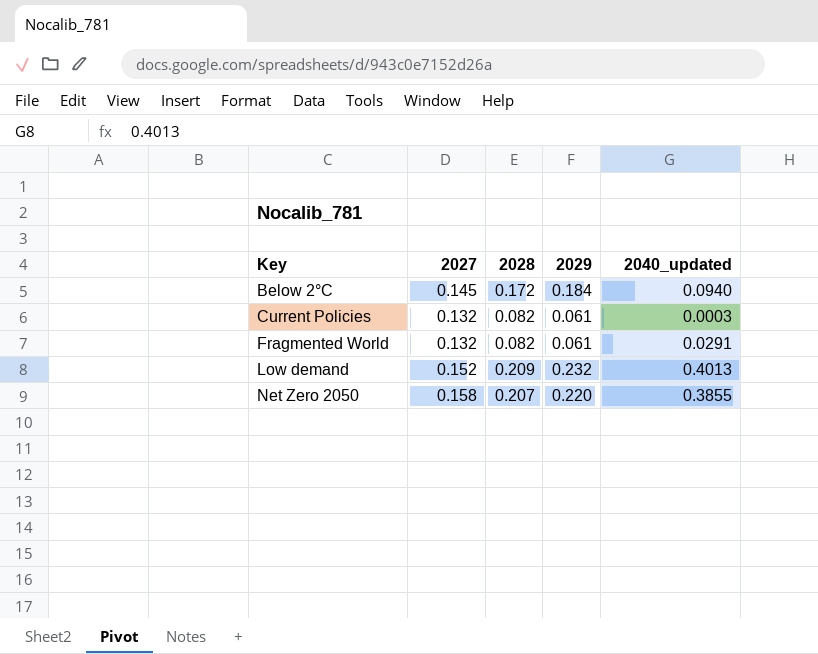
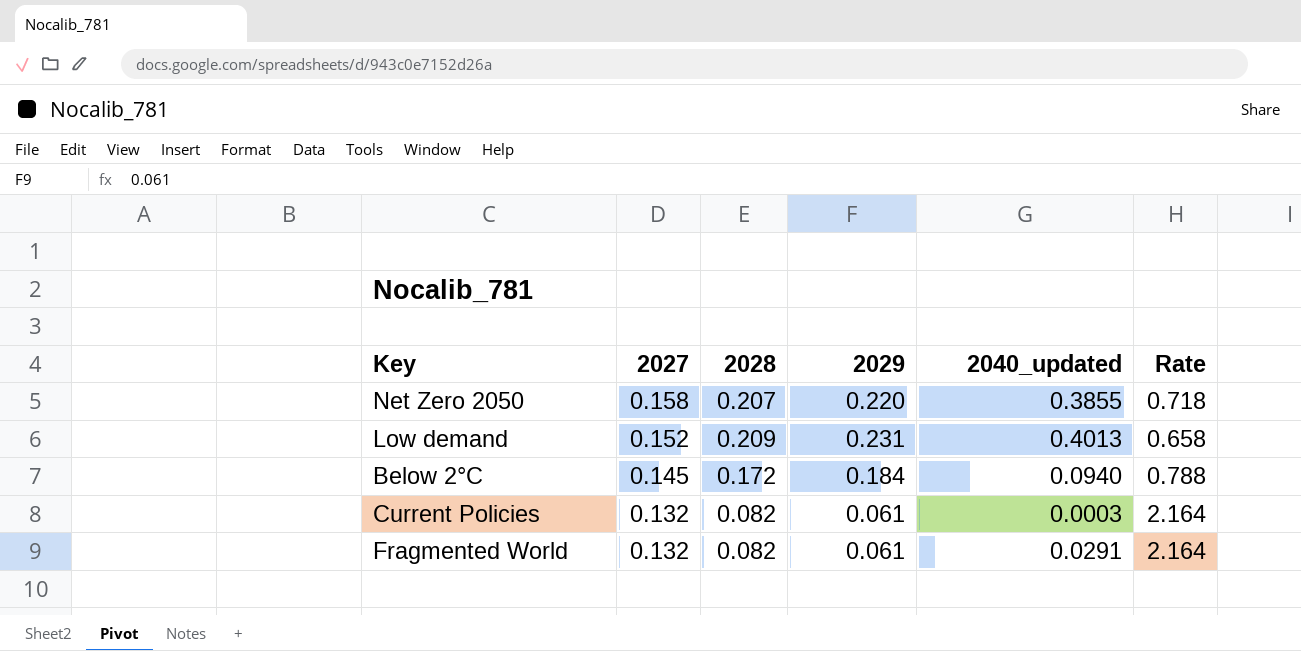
row order: Key ascending -> 2027 descending
column Rate | formula: none -> [2027] / [2029]
Low demand | 2029: 0.232 -> 0.231

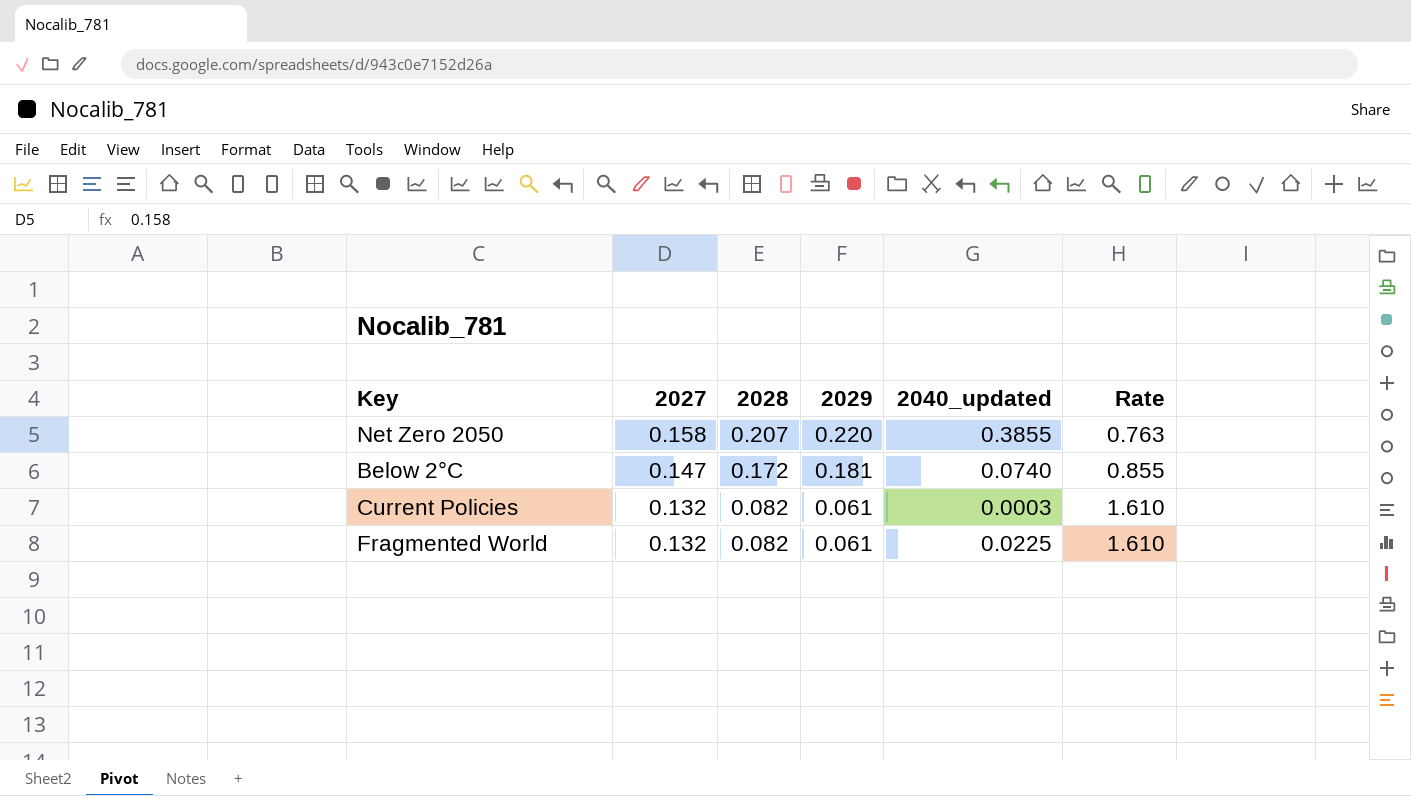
column Rate | formula: [2027] / [2029] -> [2027] / [2028]
row Low demand: 0.152 | 0.209 | 0.231 | 0.4013 | 0.658 -> none
Below 2°C | 2027: 0.145 -> 0.147
Below 2°C | 2029: 0.184 -> 0.181
Below 2°C | 2040_updated: 0.0940 -> 0.0740
Fragmented World | 2040_updated: 0.0291 -> 0.0225

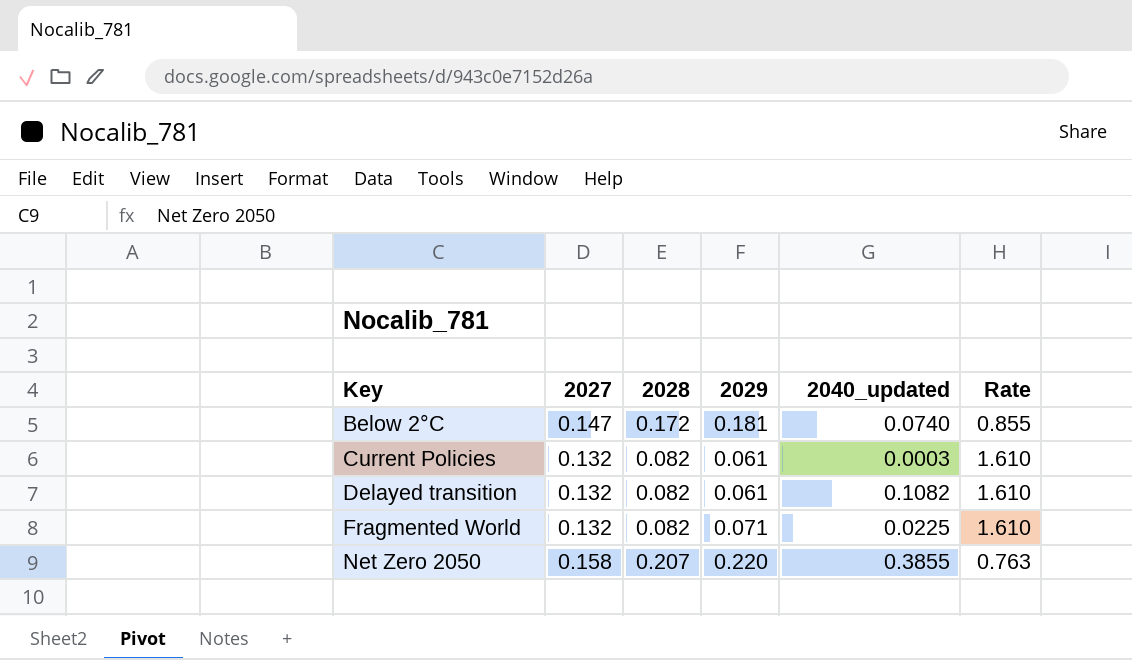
row order: 2027 descending -> Key ascending
row Delayed transition: none -> 0.132 | 0.082 | 0.061 | 0.1082 | 1.610
Fragmented World | 2029: 0.061 -> 0.071

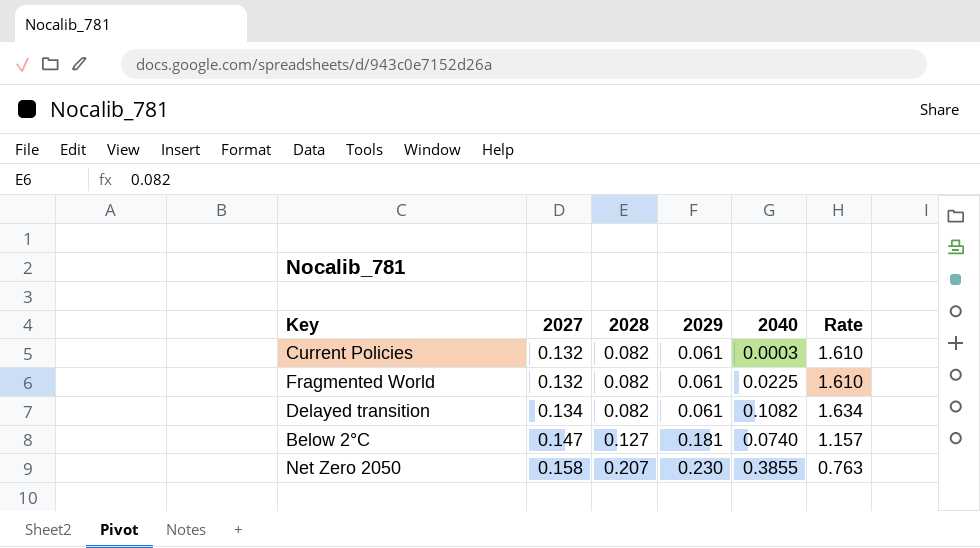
row order: Key ascending -> 2027 ascending
column name: 2040_updated -> 2040
Fragmented World | 2029: 0.071 -> 0.061
Delayed transition | 2027: 0.132 -> 0.134
Delayed transition | Rate: 1.610 -> 1.634
Below 2°C | 2028: 0.172 -> 0.127
Below 2°C | Rate: 0.855 -> 1.157
Net Zero 2050 | 2029: 0.220 -> 0.230

